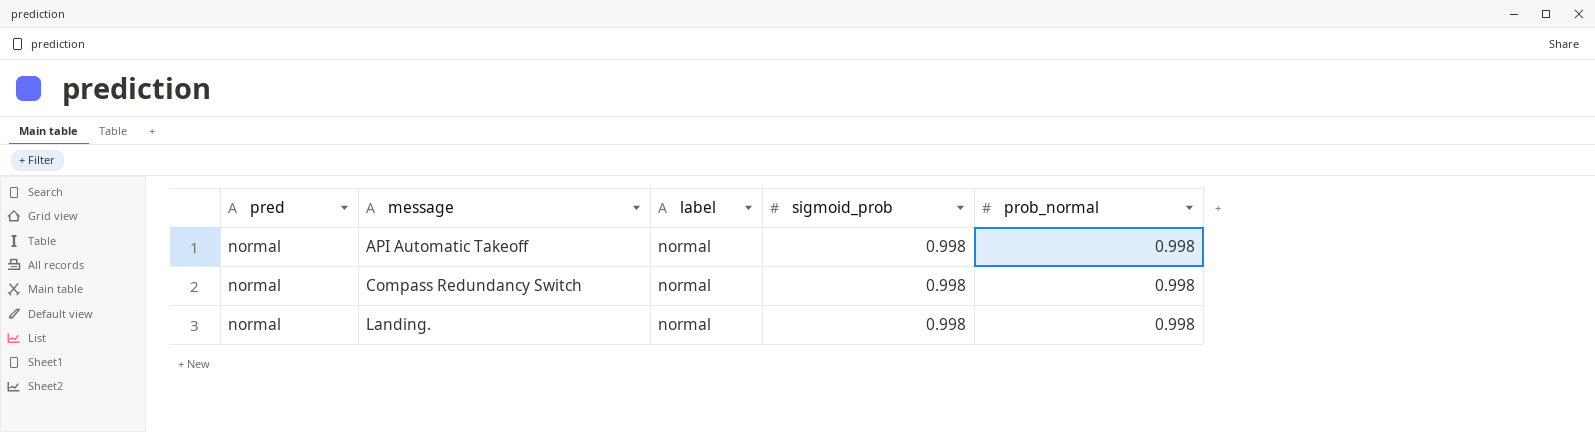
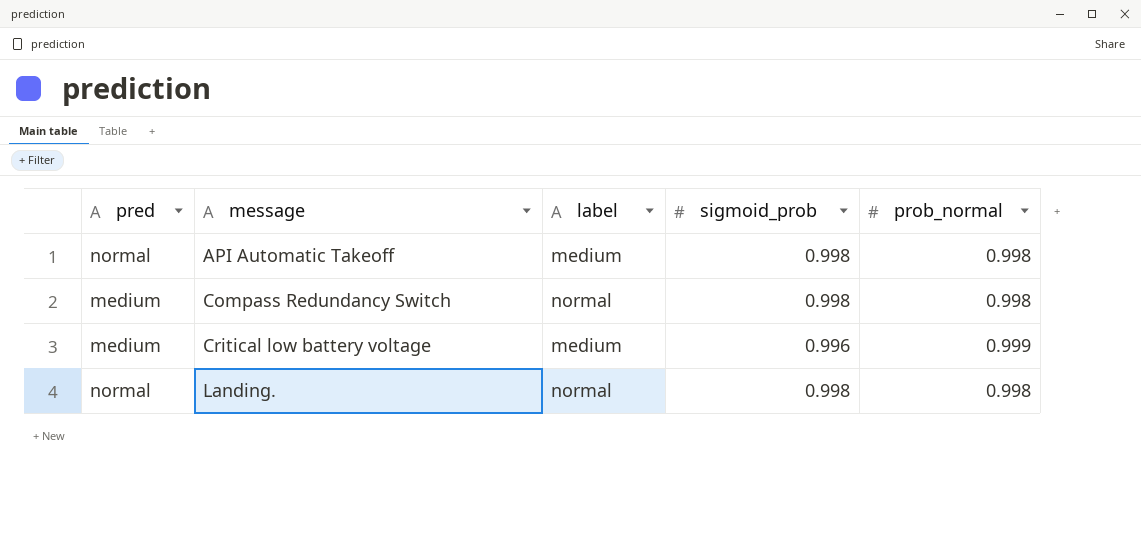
API Automatic Takeoff | label: normal -> medium
Compass Redundancy Switch | pred: normal -> medium
row Critical low battery voltage: none -> medium | medium | 0.996 | 0.999

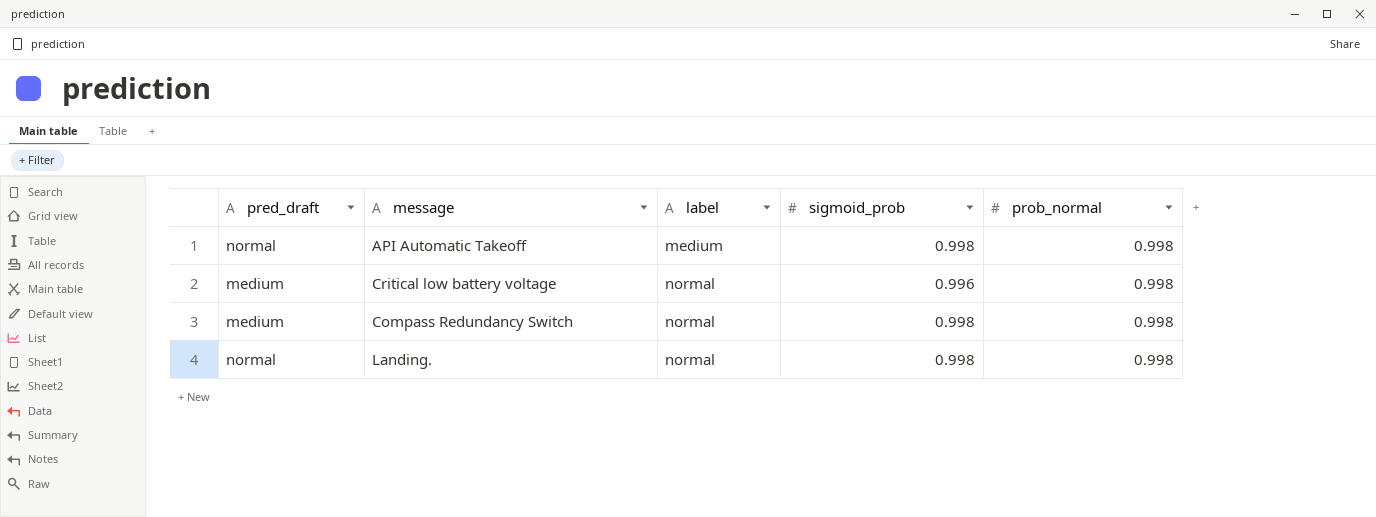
row order: message ascending -> label ascending
column name: pred -> pred_draft
Critical low battery voltage | label: medium -> normal
Critical low battery voltage | prob_normal: 0.999 -> 0.998

